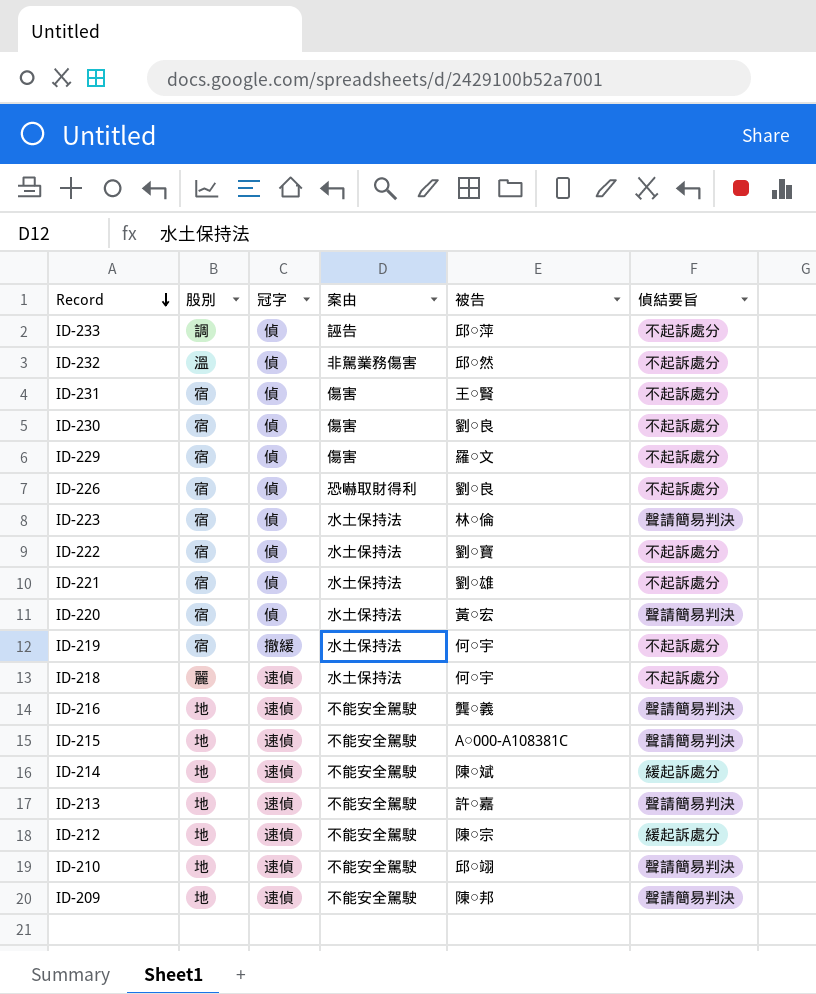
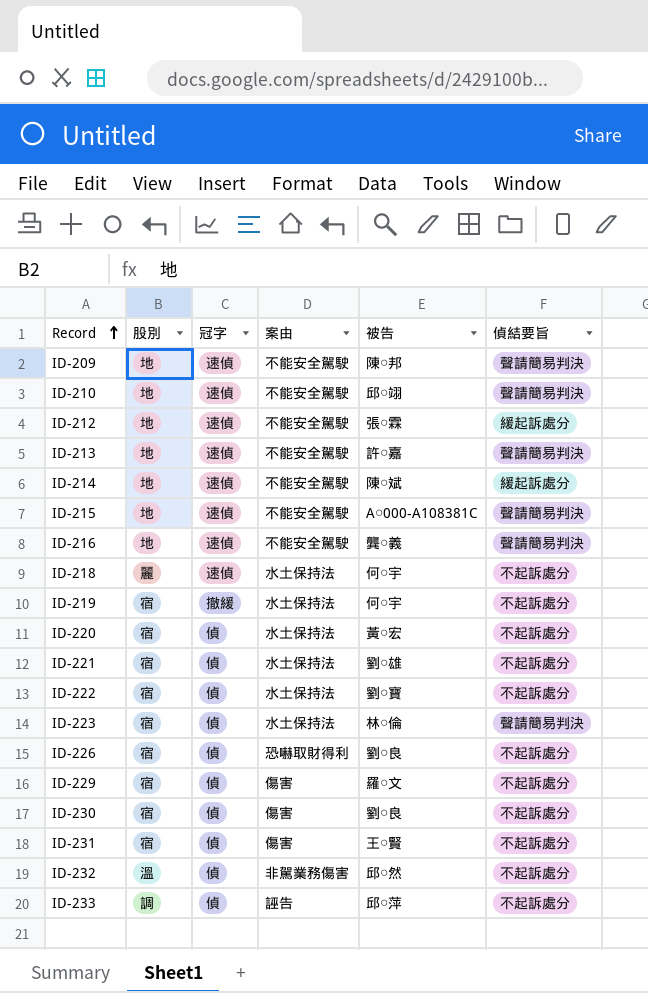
row order: Record descending -> Record ascending
ID-212 | 被告: 陳○宗 -> 張○霖
ID-220 | 偵結要旨: 聲請簡易判決 -> 不起訴處分

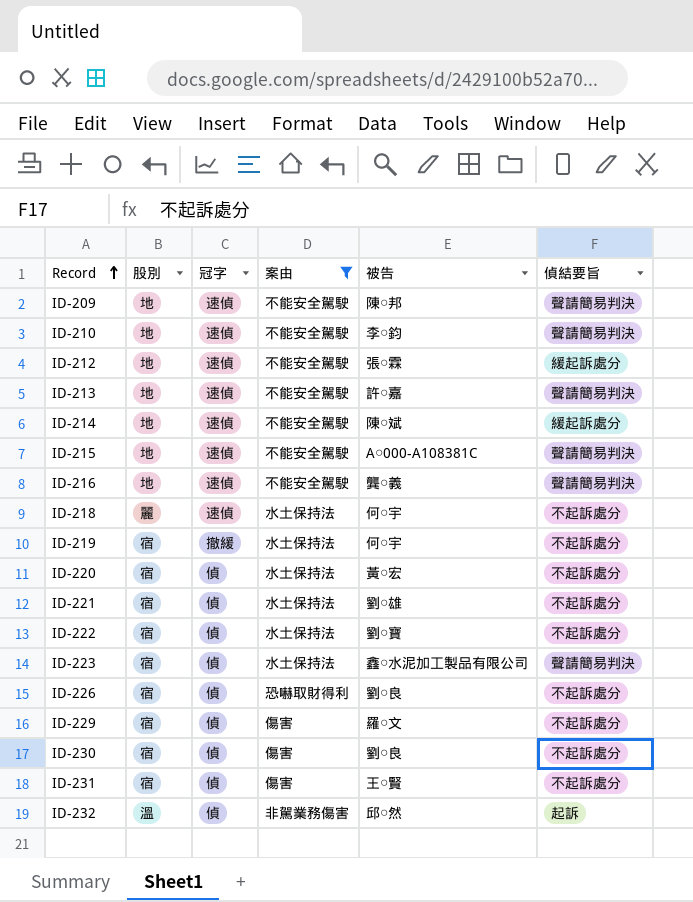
filter: none -> 案由 != 誣告
ID-210 | 被告: 邱○翊 -> 李○鈞
ID-223 | 被告: 林○倫 -> 鑫○水泥加工製品有限公司
ID-232 | 偵結要旨: 不起訴處分 -> 起訴

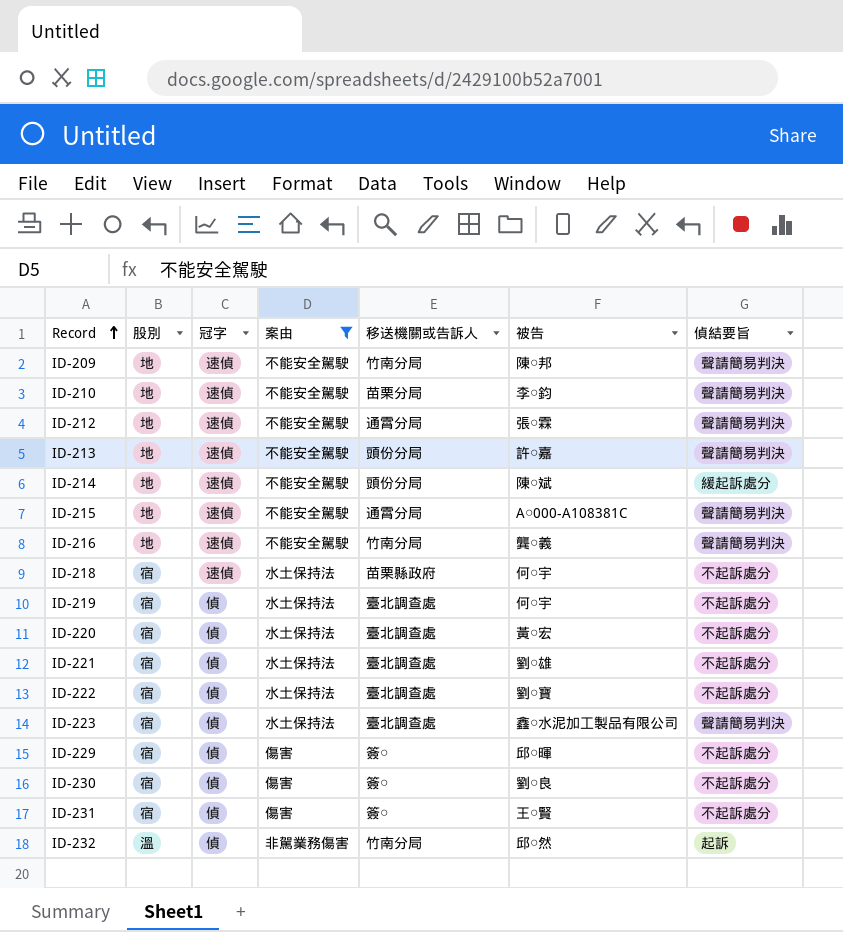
column 移送機關或告訴人 | position: none -> 5
row ID-226: 宿 | 偵 | 恐嚇取財得利 | 劉○良 | 不起訴處分 -> none
ID-212 | 偵結要旨: 緩起訴處分 -> 聲請簡易判決
ID-218 | 股別: 麗 -> 宿
ID-219 | 冠字: 撤緩 -> 偵
ID-229 | 被告: 羅○文 -> 邱○暉

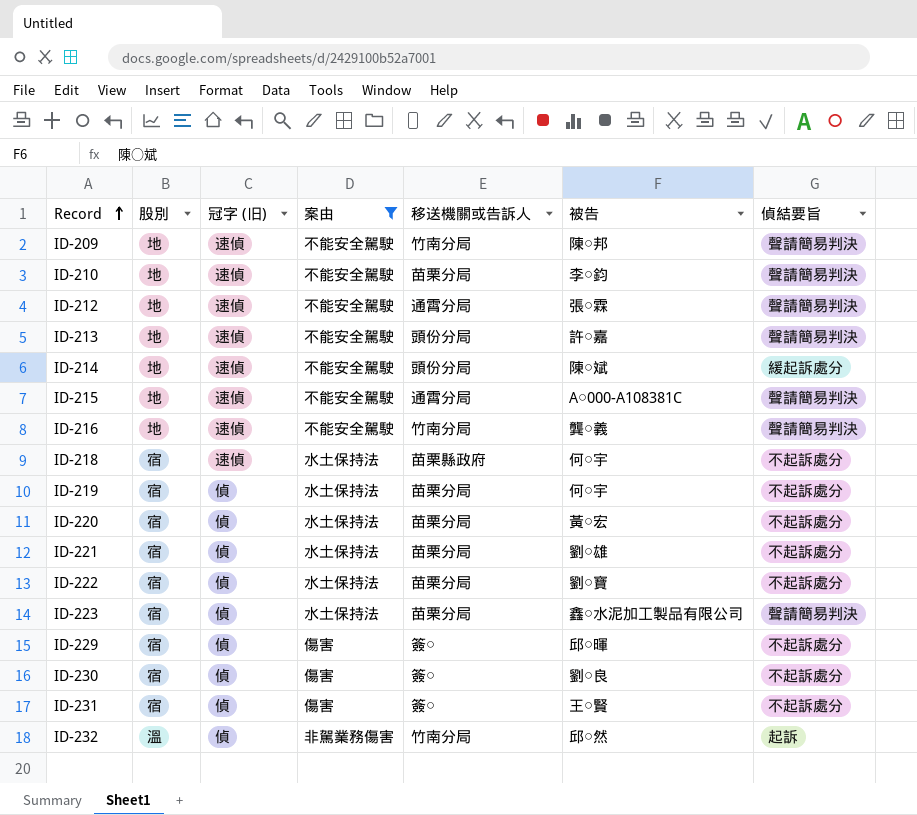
column name: 冠字 -> 冠字 (旧)
ID-219 | 移送機關或告訴人: 臺北調查處 -> 苗栗分局
ID-220 | 移送機關或告訴人: 臺北調查處 -> 苗栗分局
ID-221 | 移送機關或告訴人: 臺北調查處 -> 苗栗分局
ID-222 | 移送機關或告訴人: 臺北調查處 -> 苗栗分局
ID-223 | 移送機關或告訴人: 臺北調查處 -> 苗栗分局

